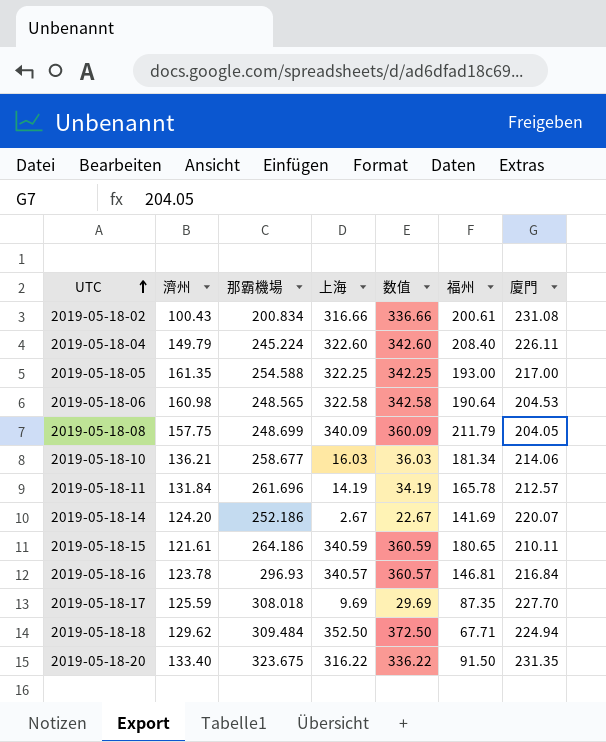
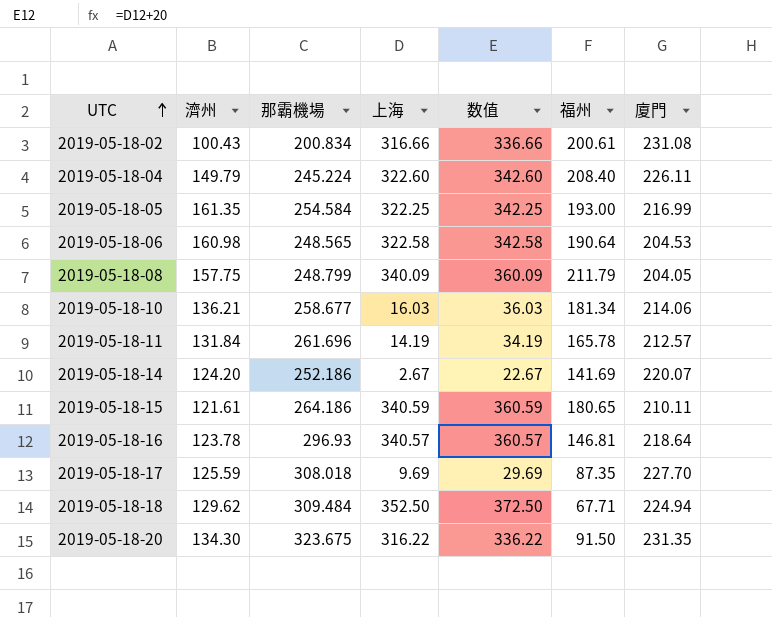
2019-05-18-05 | 那霸機場: 254.588 -> 254.584
2019-05-18-05 | 廈門: 217.00 -> 216.99
2019-05-18-08 | 那霸機場: 248.699 -> 248.799
2019-05-18-16 | 廈門: 216.84 -> 218.64
2019-05-18-20 | 濟州: 133.40 -> 134.30

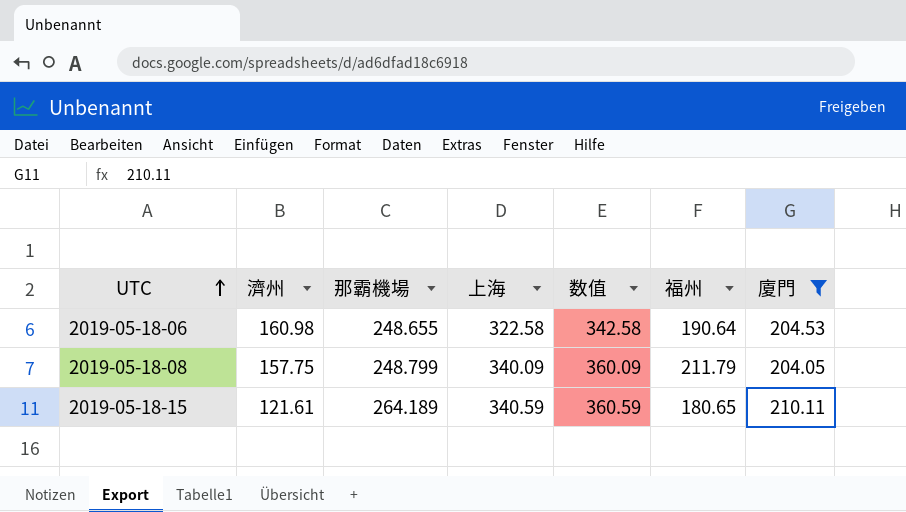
filter: none -> 廈門 <= 210.11
2019-05-18-06 | 那霸機場: 248.565 -> 248.655
2019-05-18-15 | 那霸機場: 264.186 -> 264.189

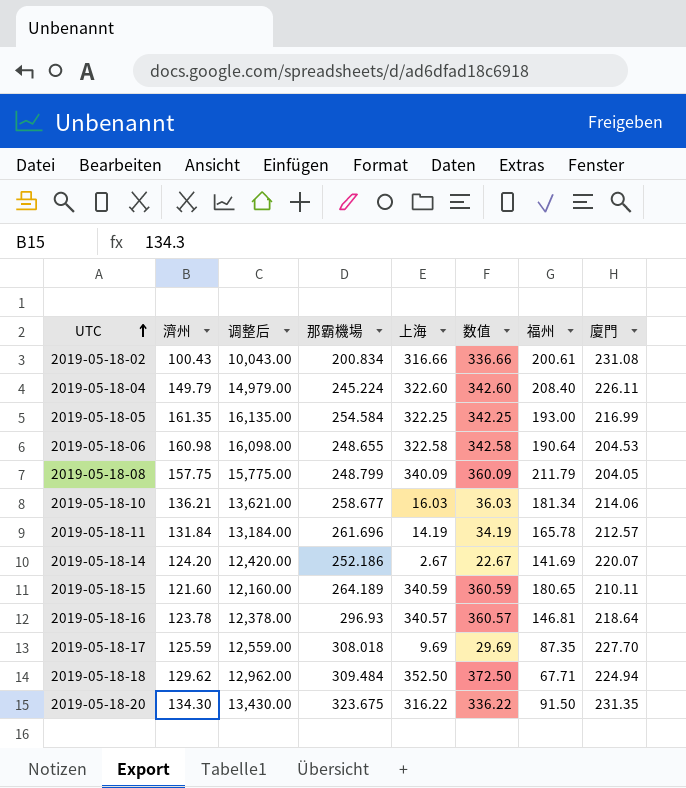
filter: 廈門 <= 210.11 -> none
column 调整后 | formula: none -> [濟州] * 100
2019-05-18-15 | 濟州: 121.61 -> 121.60

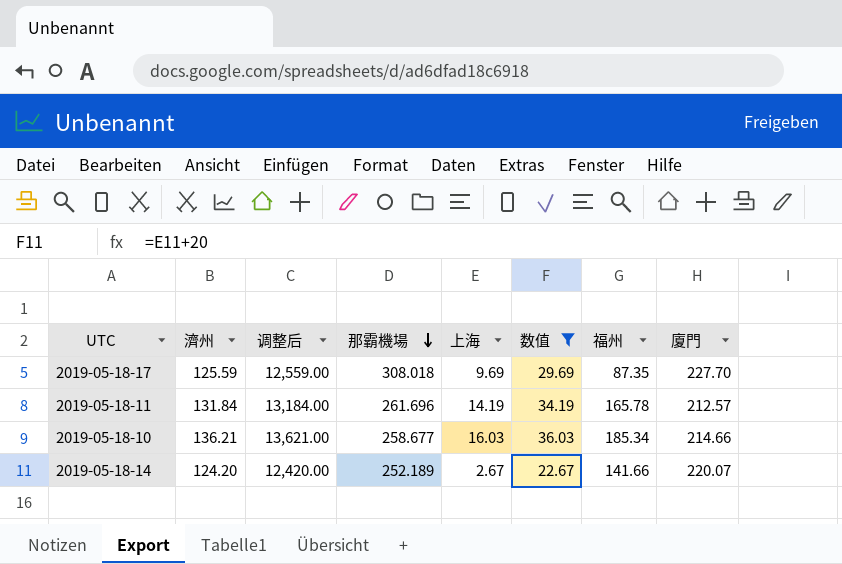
filter: none -> 数值 <= 36.03
row order: UTC ascending -> 那霸機場 descending
2019-05-18-10 | 福州: 181.34 -> 185.34
2019-05-18-10 | 廈門: 214.06 -> 214.66
2019-05-18-14 | 那霸機場: 252.186 -> 252.189
2019-05-18-14 | 福州: 141.69 -> 141.66

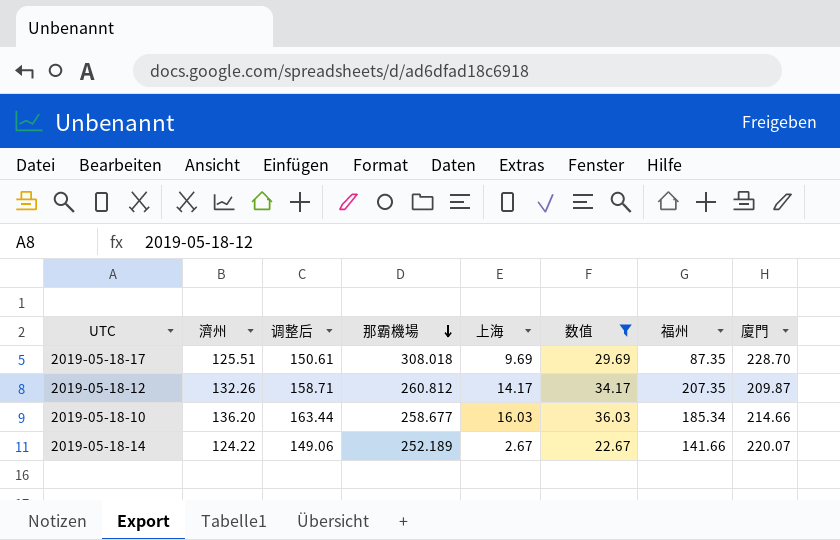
column 调整后 | formula: [濟州] * 100 -> [濟州] * 1.2
row 2019-05-18-11: 131.84 | 13,184.00 | 261.696 | 14.19 | 34.19 | 165.78 | 212.57 -> none
2019-05-18-17 | 濟州: 125.59 -> 125.51
2019-05-18-17 | 廈門: 227.70 -> 228.70
row 2019-05-18-12: none -> 132.26 | 158.71 | 260.812 | 14.17 | 34.17 | 207.35 | 209.87
2019-05-18-10 | 濟州: 136.21 -> 136.20
2019-05-18-14 | 濟州: 124.20 -> 124.22

